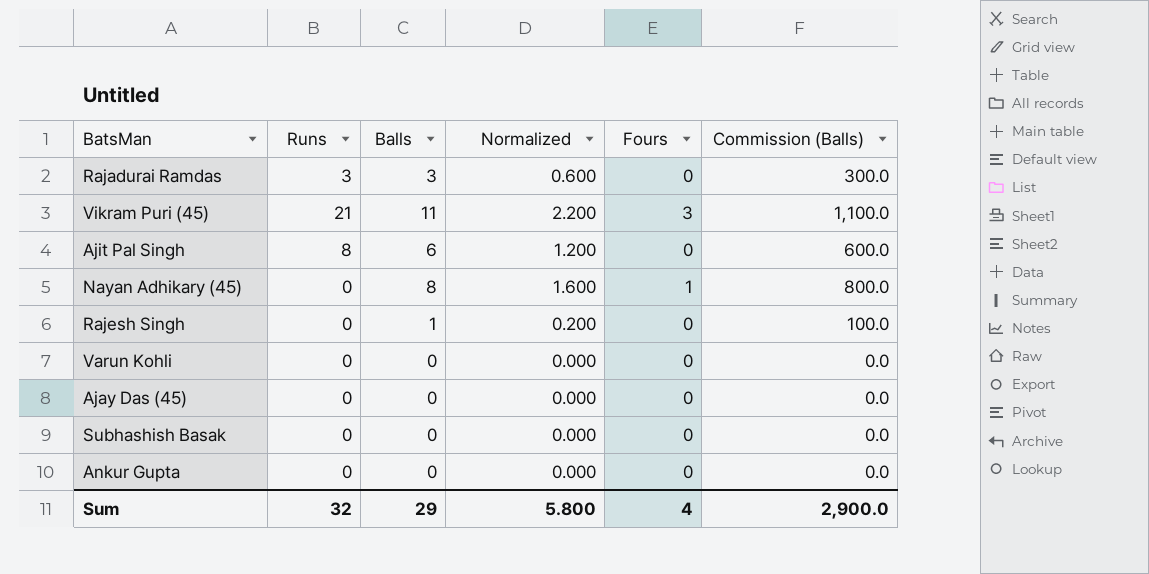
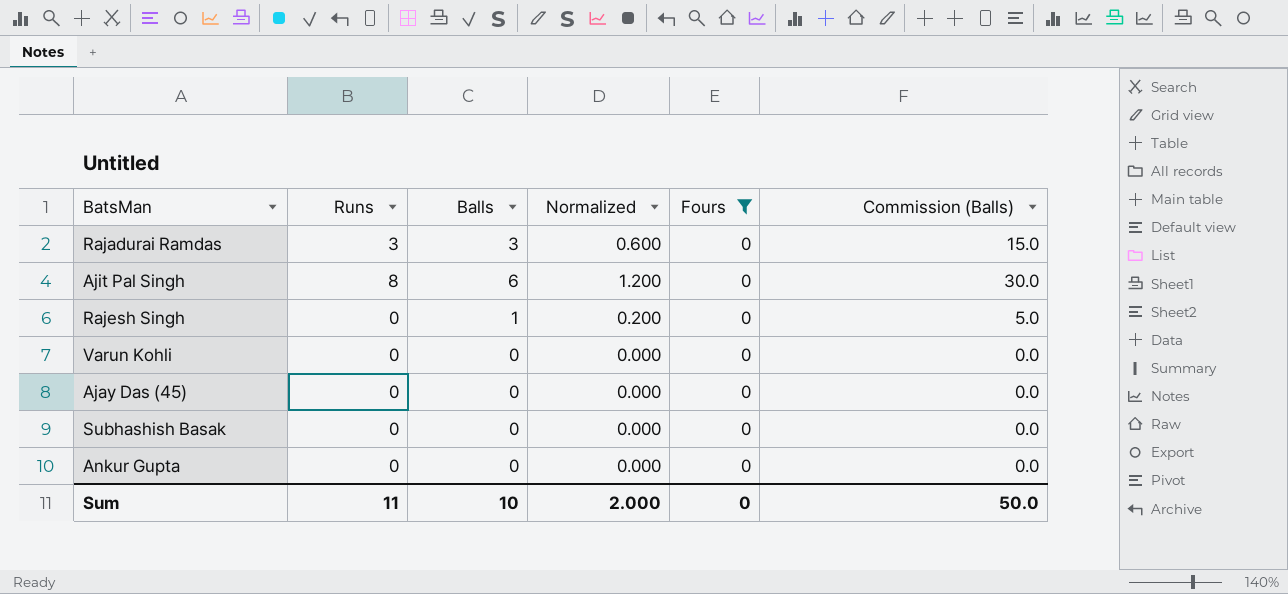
filter: none -> Fours = 0
column Commission (Balls) | formula: [Balls] * 100 -> [Balls] * 5
Sum | Runs: 32 -> 11
Sum | Balls: 29 -> 10
Sum | Normalized: 5.800 -> 2.000
Sum | Fours: 4 -> 0
Sum | Commission (Balls): 2,900.0 -> 50.0

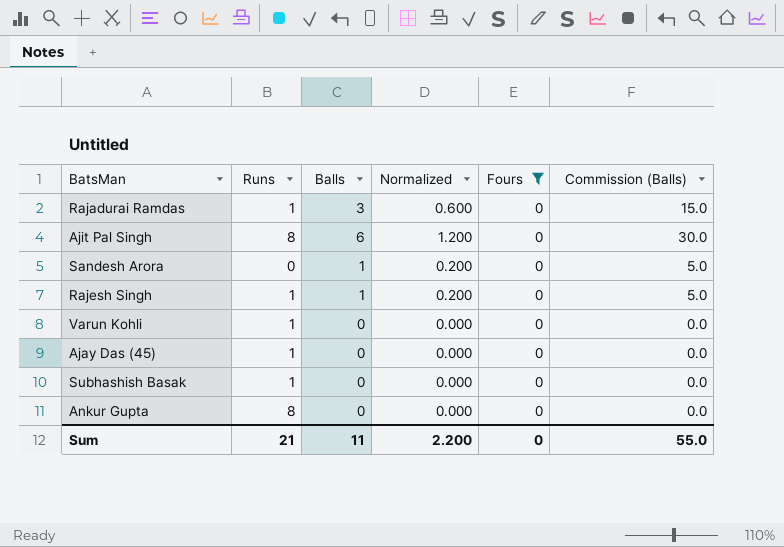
Rajadurai Ramdas | Runs: 3 -> 1
row Sandesh Arora: none -> 0 | 1 | 0.200 | 0 | 5.0
Rajesh Singh | Runs: 0 -> 1
Varun Kohli | Runs: 0 -> 1
Ajay Das (45) | Runs: 0 -> 1
Subhashish Basak | Runs: 0 -> 1
Ankur Gupta | Runs: 0 -> 8
Sum | Runs: 11 -> 21
Sum | Balls: 10 -> 11
Sum | Normalized: 2.000 -> 2.200
Sum | Commission (Balls): 50.0 -> 55.0

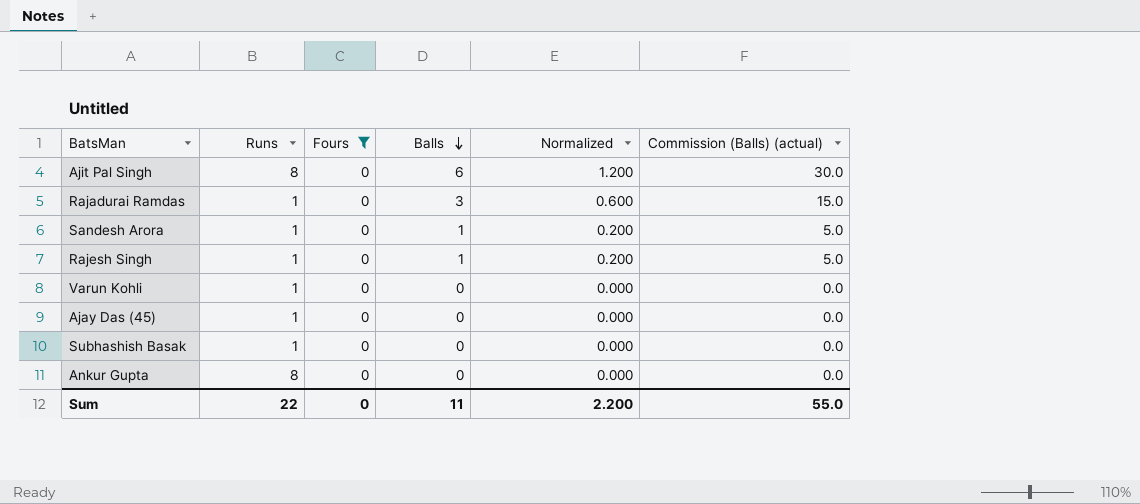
row order: none -> Balls descending
column Fours | position: 5 -> 3
column name: Commission (Balls) -> Commission (Balls) (actual)
Sandesh Arora | Runs: 0 -> 1
Sum | Runs: 21 -> 22

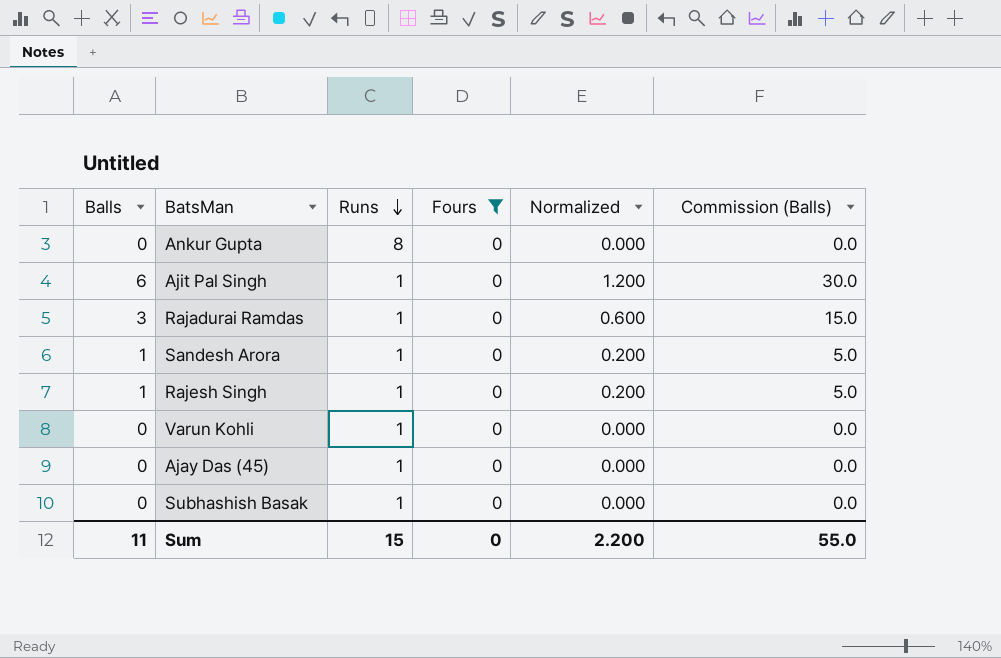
row order: Balls descending -> Runs descending
column Balls | position: 4 -> 1
column name: Commission (Balls) (actual) -> Commission (Balls)
Ajit Pal Singh | Runs: 8 -> 1
Sum | Runs: 22 -> 15

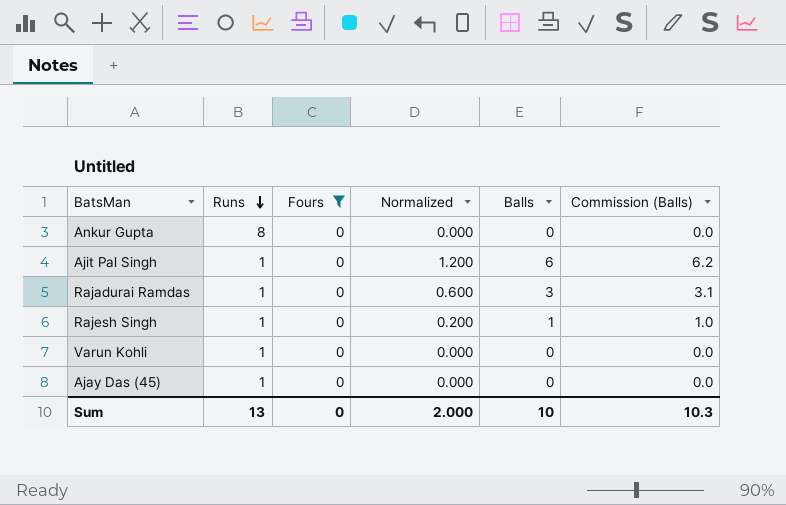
column Balls | position: 1 -> 5
column Commission (Balls) | formula: [Balls] * 5 -> [Balls] * 1.03
row Sandesh Arora: 1 | 1 | 0 | 0.200 | 5.0 -> none
row Subhashish Basak: 0 | 1 | 0 | 0.000 | 0.0 -> none
Sum | Runs: 15 -> 13
Sum | Normalized: 2.200 -> 2.000
Sum | Balls: 11 -> 10
Sum | Commission (Balls): 55.0 -> 10.3

